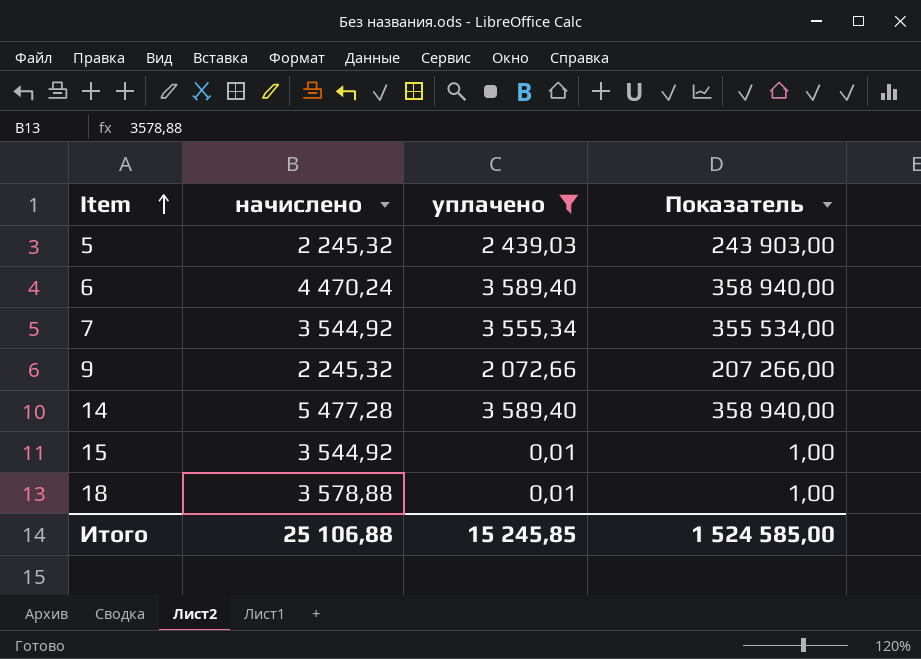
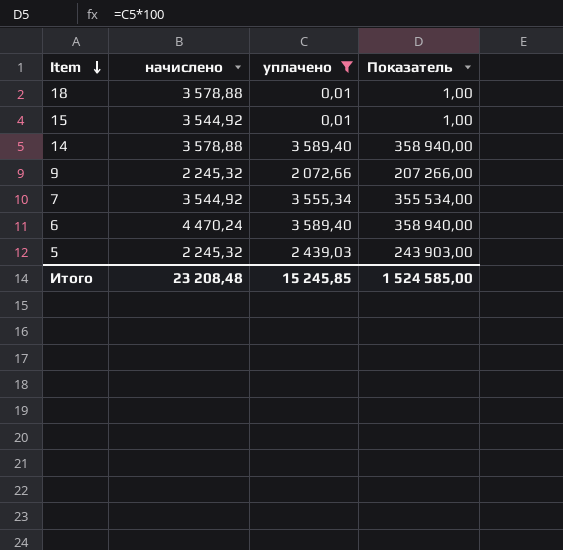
row order: Item ascending -> Item descending
14 | начислено: 5 477,28 -> 3 578,88
Итого | начислено: 25 106,88 -> 23 208,48

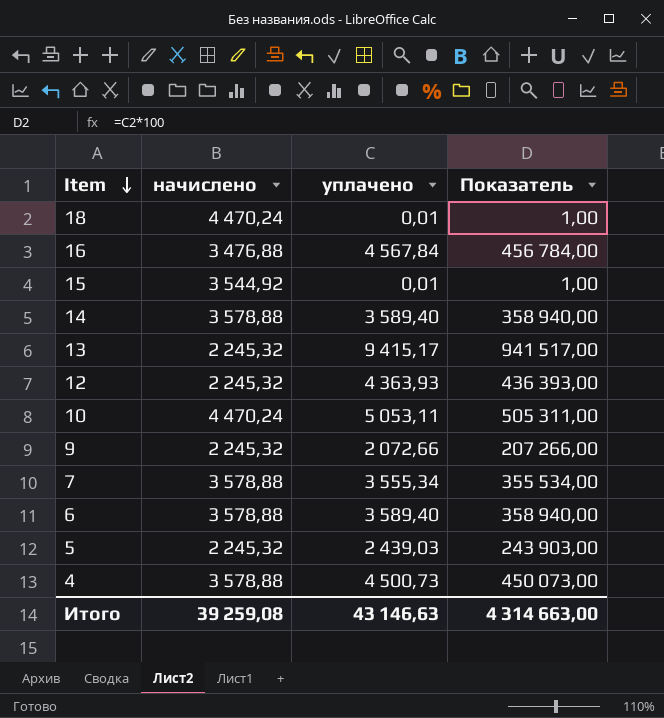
filter: уплачено <= 3 589,40 -> none
18 | начислено: 3 578,88 -> 4 470,24
7 | начислено: 3 544,92 -> 3 578,88
6 | начислено: 4 470,24 -> 3 578,88
Итого | начислено: 23 208,48 -> 39 259,08
Итого | уплачено: 15 245,85 -> 43 146,63
Итого | Показатель: 1 524 585,00 -> 4 314 663,00

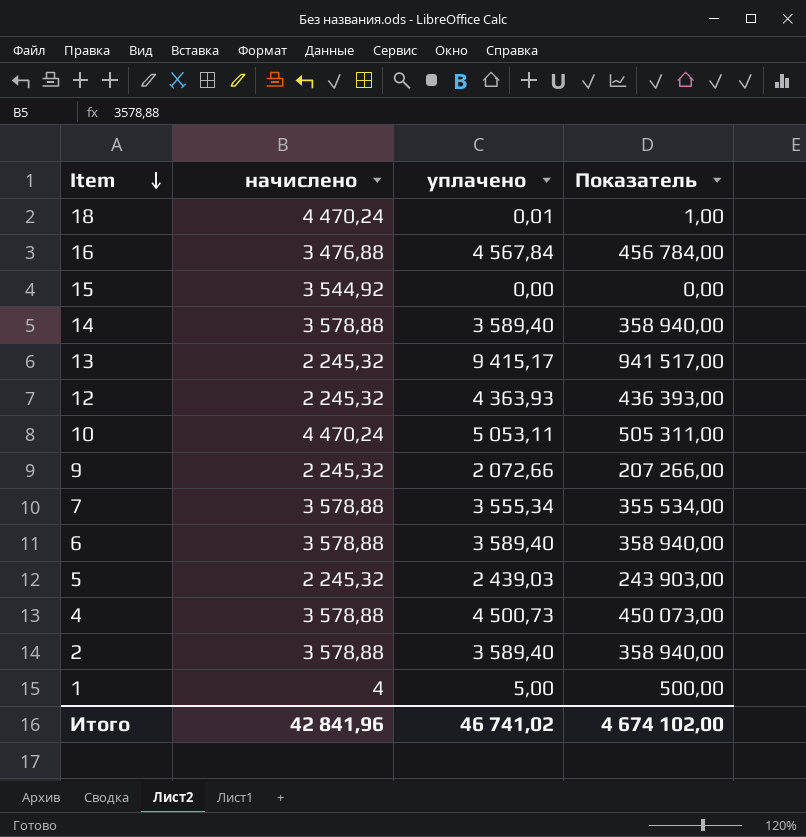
15 | уплачено: 0,01 -> 0,00
15 | Показатель: 1,00 -> 0,00
row 2: none -> 3 578,88 | 3 589,40 | 358 940,00
row 1: none -> 4 | 5,00 | 500,00
Итого | начислено: 39 259,08 -> 42 841,96
Итого | уплачено: 43 146,63 -> 46 741,02
Итого | Показатель: 4 314 663,00 -> 4 674 102,00

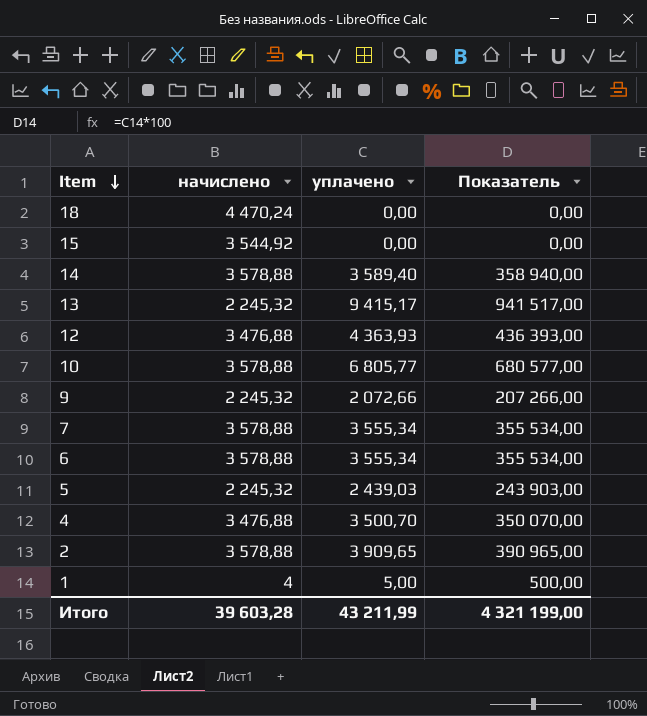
row 16: 3 476,88 | 4 567,84 | 456 784,00 -> none
18 | уплачено: 0,01 -> 0,00
18 | Показатель: 1,00 -> 0,00
12 | начислено: 2 245,32 -> 3 476,88
10 | начислено: 4 470,24 -> 3 578,88
10 | уплачено: 5 053,11 -> 6 805,77
10 | Показатель: 505 311,00 -> 680 577,00
6 | уплачено: 3 589,40 -> 3 555,34
6 | Показатель: 358 940,00 -> 355 534,00
4 | начислено: 3 578,88 -> 3 476,88
4 | уплачено: 4 500,73 -> 3 500,70
4 | Показатель: 450 073,00 -> 350 070,00
2 | уплачено: 3 589,40 -> 3 909,65
2 | Показатель: 358 940,00 -> 390 965,00
Итого | начислено: 42 841,96 -> 39 603,28
Итого | уплачено: 46 741,02 -> 43 211,99
Итого | Показатель: 4 674 102,00 -> 4 321 199,00

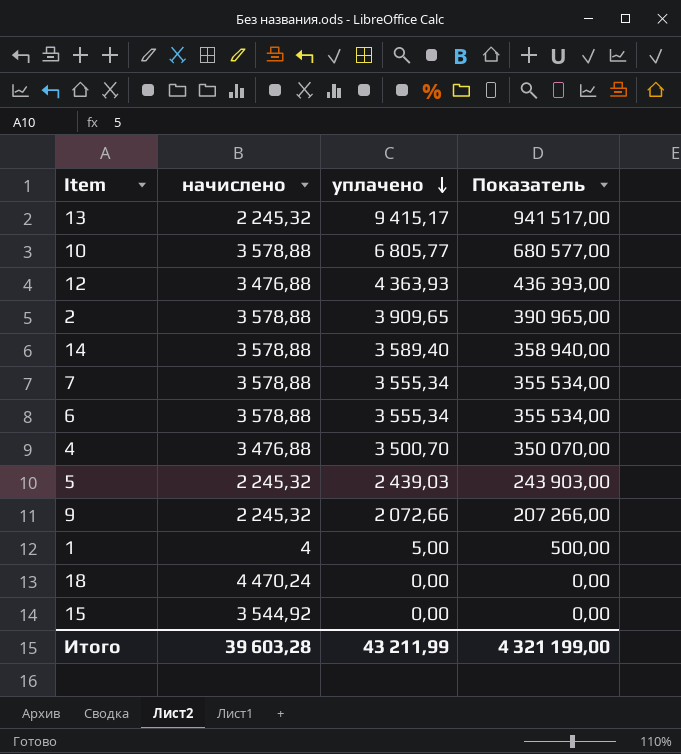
row order: Item descending -> уплачено descending

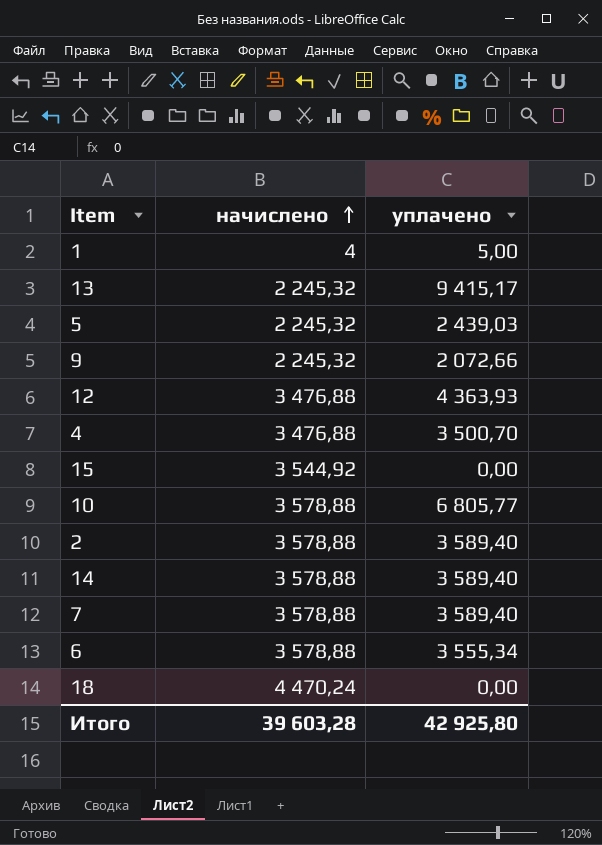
row order: уплачено descending -> начислено ascending
column Показатель | formula: [уплачено] * 100 -> none
2 | уплачено: 3 909,65 -> 3 589,40
7 | уплачено: 3 555,34 -> 3 589,40
Итого | уплачено: 43 211,99 -> 42 925,80

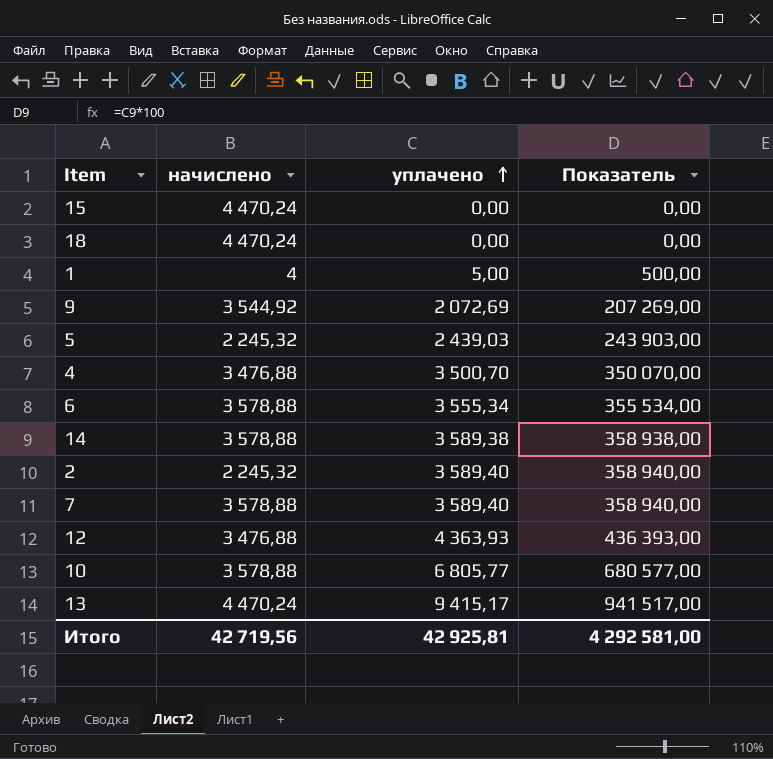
row order: начислено ascending -> уплачено ascending
column Показатель | formula: none -> [уплачено] * 100
15 | начислено: 3 544,92 -> 4 470,24
9 | начислено: 2 245,32 -> 3 544,92
9 | уплачено: 2 072,66 -> 2 072,69
14 | уплачено: 3 589,40 -> 3 589,38
2 | начислено: 3 578,88 -> 2 245,32
13 | начислено: 2 245,32 -> 4 470,24
Итого | начислено: 39 603,28 -> 42 719,56
Итого | уплачено: 42 925,80 -> 42 925,81

